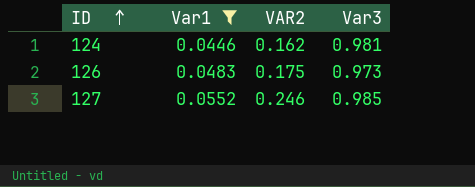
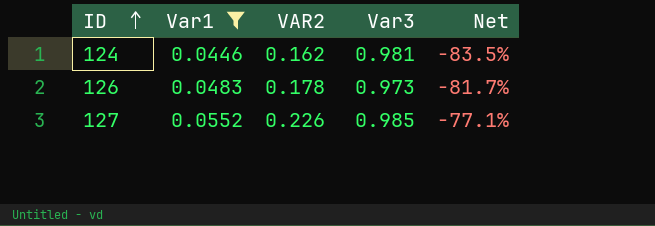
column Net | formula: none -> ([VAR2] - [Var3]) / [Var3]
126 | VAR2: 0.175 -> 0.178
127 | VAR2: 0.246 -> 0.226

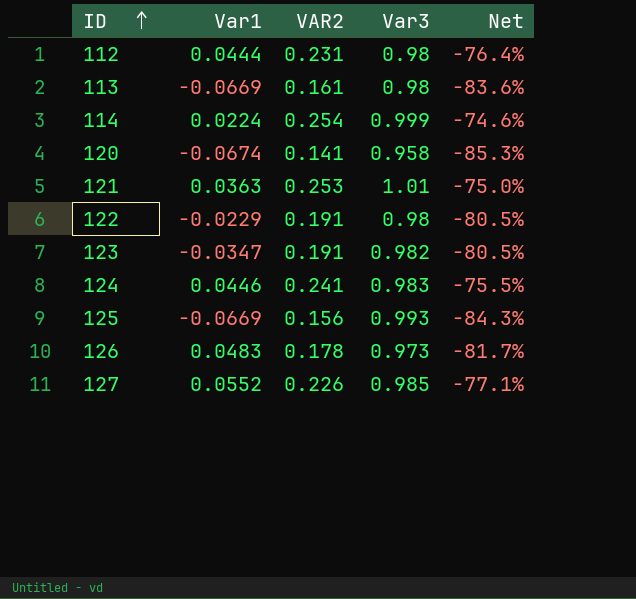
filter: Var1 >= 0.0446 -> none
124 | VAR2: 0.162 -> 0.241
124 | Var3: 0.981 -> 0.983
124 | Net: -83.5% -> -75.5%

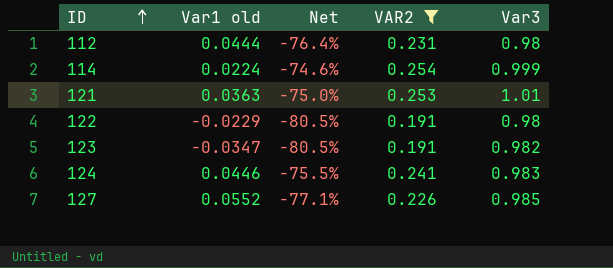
filter: none -> VAR2 >= 0.191
column name: Var1 -> Var1 old
column Net | position: 5 -> 3

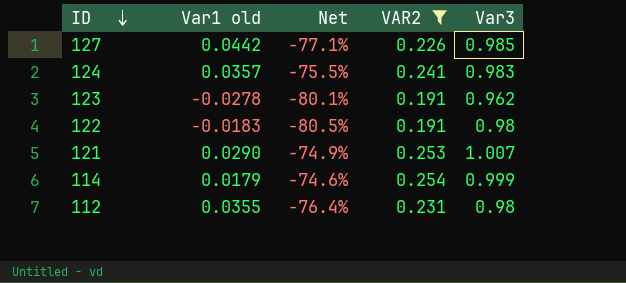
row order: ID ascending -> ID descending
127 | Var1 old: 0.0552 -> 0.0442
124 | Var1 old: 0.0446 -> 0.0357
123 | Var1 old: -0.0347 -> -0.0278
123 | Net: -80.5% -> -80.1%
123 | Var3: 0.982 -> 0.962
122 | Var1 old: -0.0229 -> -0.0183
121 | Var1 old: 0.0363 -> 0.0290
121 | Net: -75.0% -> -74.9%
121 | Var3: 1.01 -> 1.007
114 | Var1 old: 0.0224 -> 0.0179
112 | Var1 old: 0.0444 -> 0.0355

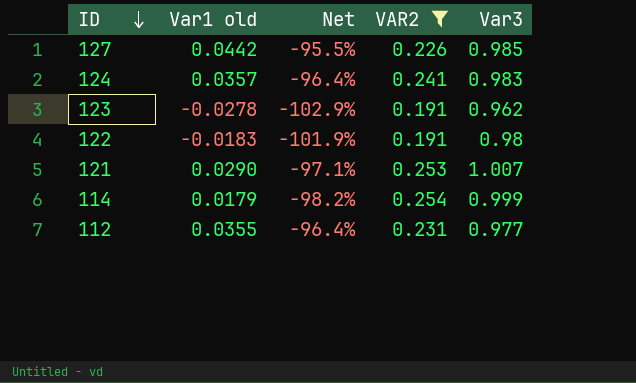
column Net | formula: ([VAR2] - [Var3]) / [Var3] -> ([Var1 old] - [Var3]) / [Var3]
112 | Var3: 0.98 -> 0.977

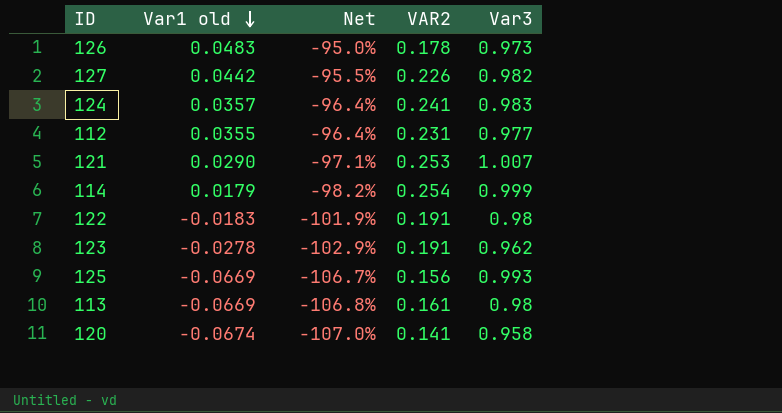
filter: VAR2 >= 0.191 -> none
row order: ID descending -> Var1 old descending
127 | Var3: 0.985 -> 0.982

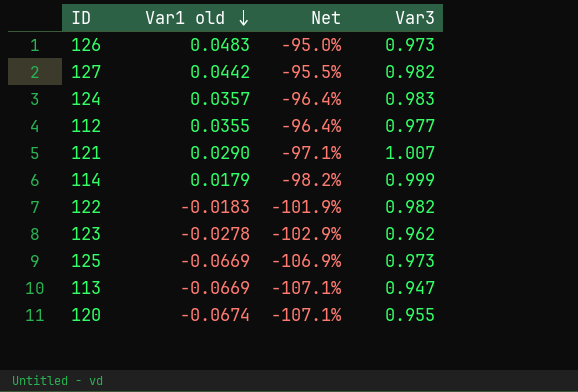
column VAR2 | position: 4 -> none
122 | Var3: 0.98 -> 0.982
125 | Net: -106.7% -> -106.9%
125 | Var3: 0.993 -> 0.973
113 | Net: -106.8% -> -107.1%
113 | Var3: 0.98 -> 0.947
120 | Net: -107.0% -> -107.1%
120 | Var3: 0.958 -> 0.955

